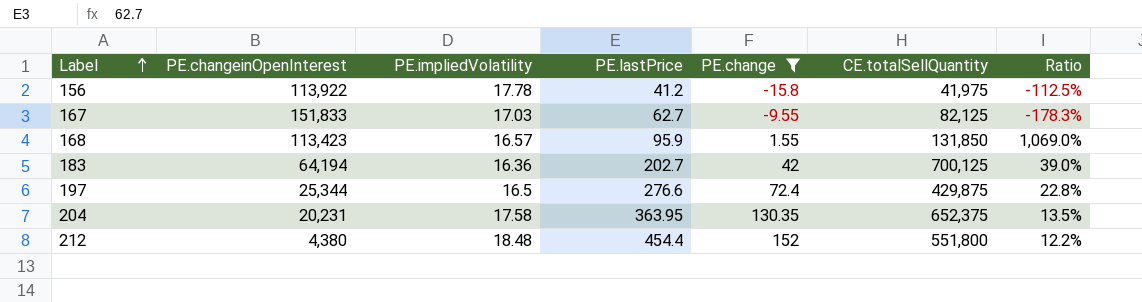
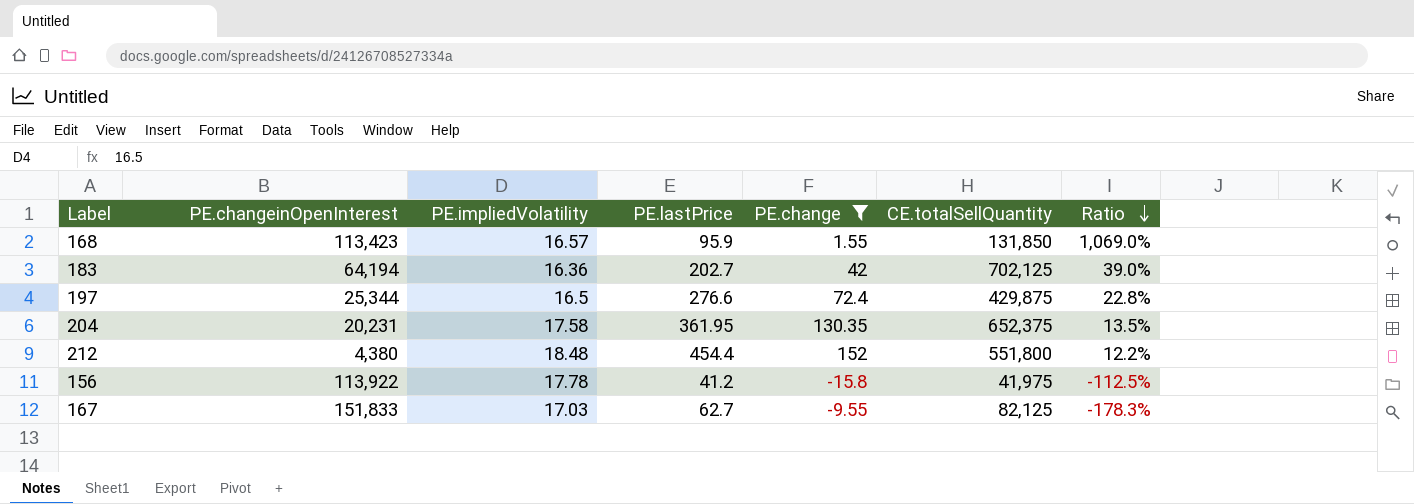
row order: Label ascending -> Ratio descending
183 | CE.totalSellQuantity: 700,125 -> 702,125
204 | PE.lastPrice: 363.95 -> 361.95

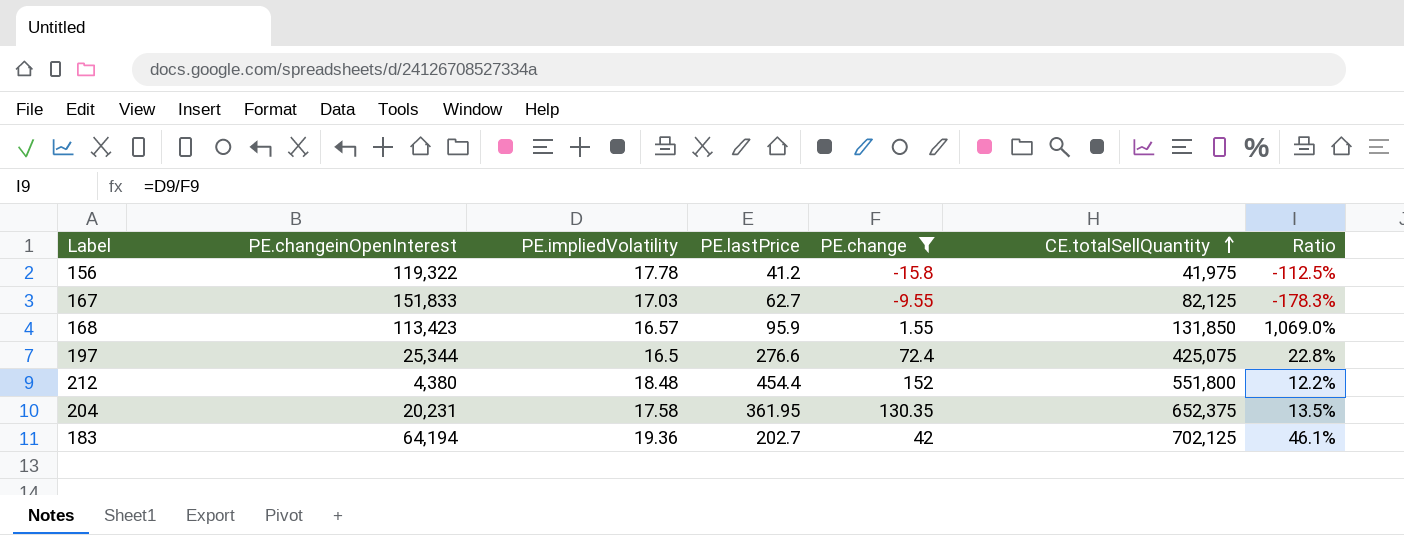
row order: Ratio descending -> CE.totalSellQuantity ascending
156 | PE.changeinOpenInterest: 113,922 -> 119,322
197 | CE.totalSellQuantity: 429,875 -> 425,075
183 | PE.impliedVolatility: 16.36 -> 19.36
183 | Ratio: 39.0% -> 46.1%

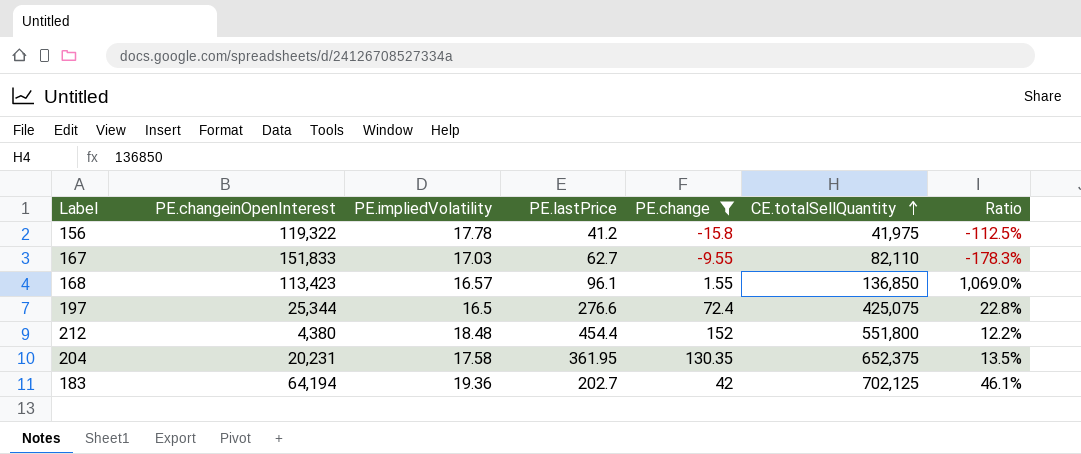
167 | CE.totalSellQuantity: 82,125 -> 82,110
168 | PE.lastPrice: 95.9 -> 96.1
168 | CE.totalSellQuantity: 131,850 -> 136,850

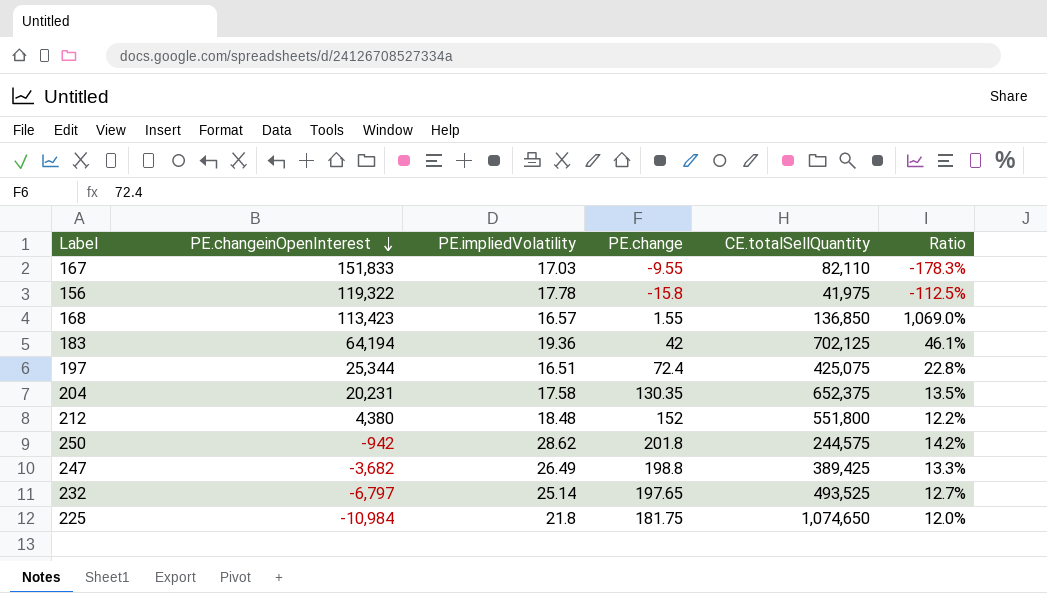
filter: PE.change <= 152 -> none
row order: CE.totalSellQuantity ascending -> PE.changeinOpenInterest descending
column PE.lastPrice | position: 4 -> none
197 | PE.impliedVolatility: 16.5 -> 16.51

